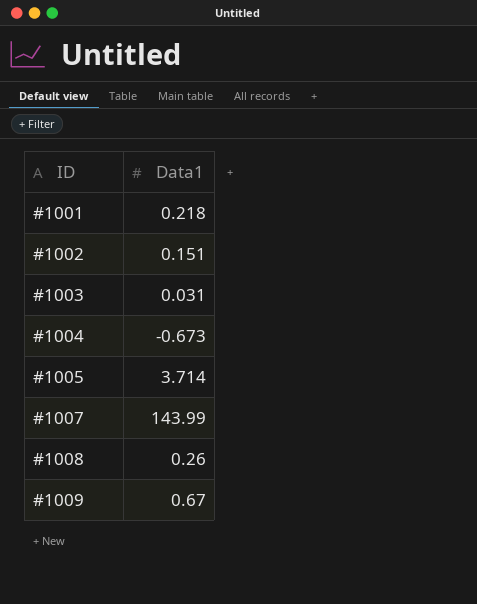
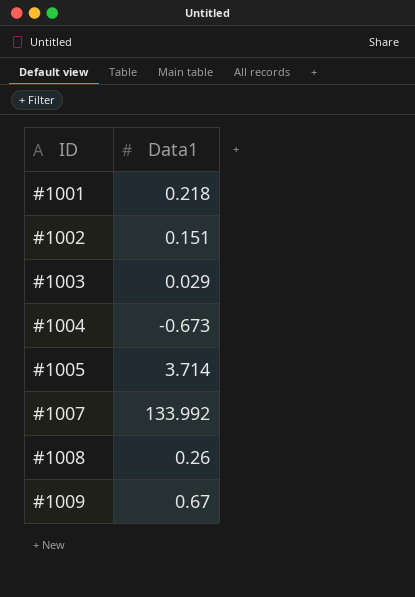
#1003 | Data1: 0.031 -> 0.029
#1007 | Data1: 143.99 -> 133.992

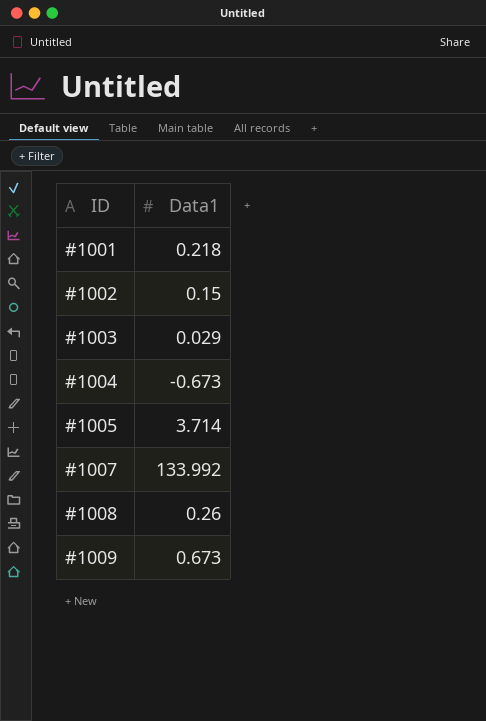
#1002 | Data1: 0.151 -> 0.15
#1009 | Data1: 0.67 -> 0.673

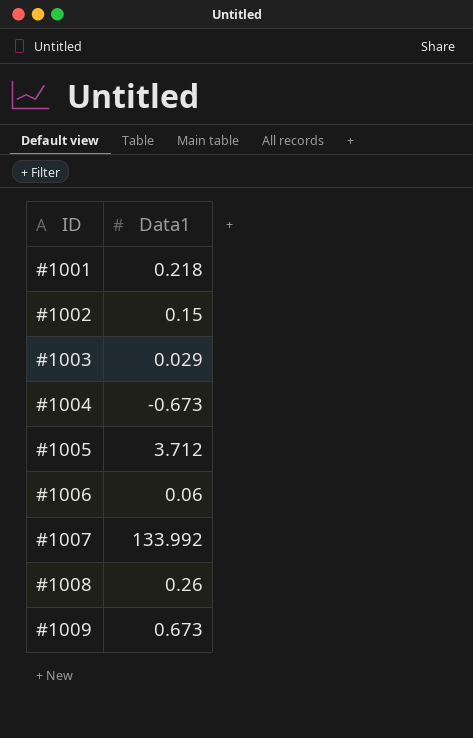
#1005 | Data1: 3.714 -> 3.712
row #1006: none -> 0.06

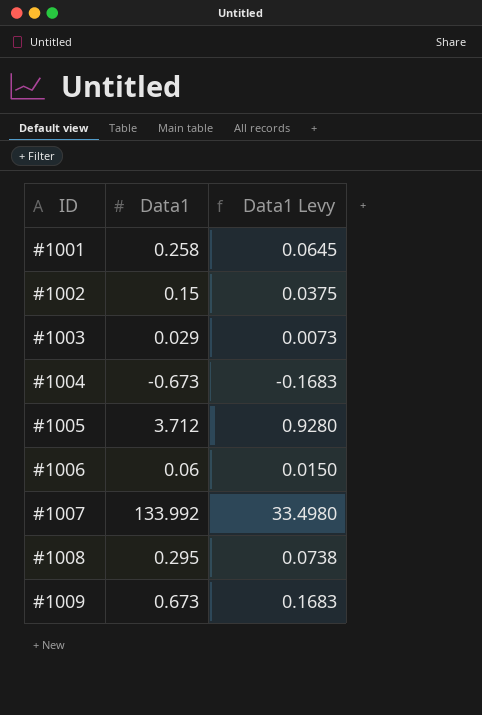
column Data1 Levy | formula: none -> [Data1] * 0.25
#1001 | Data1: 0.218 -> 0.258
#1008 | Data1: 0.26 -> 0.295

